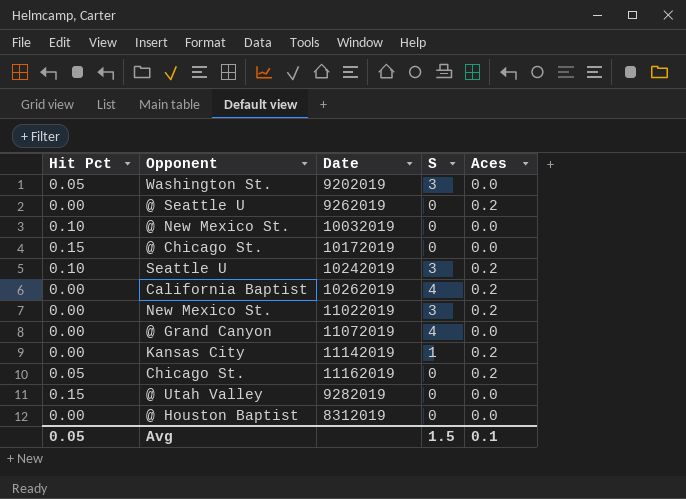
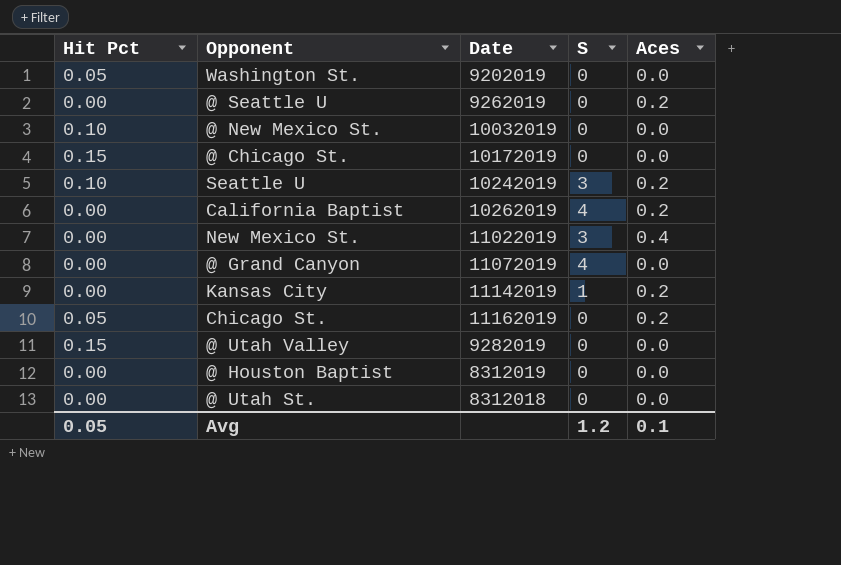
Washington St. | S: 3 -> 0
New Mexico St. | Aces: 0.2 -> 0.4
row @ Utah St.: none -> 0.00 | 8312018 | 0 | 0.0
Avg | S: 1.5 -> 1.2

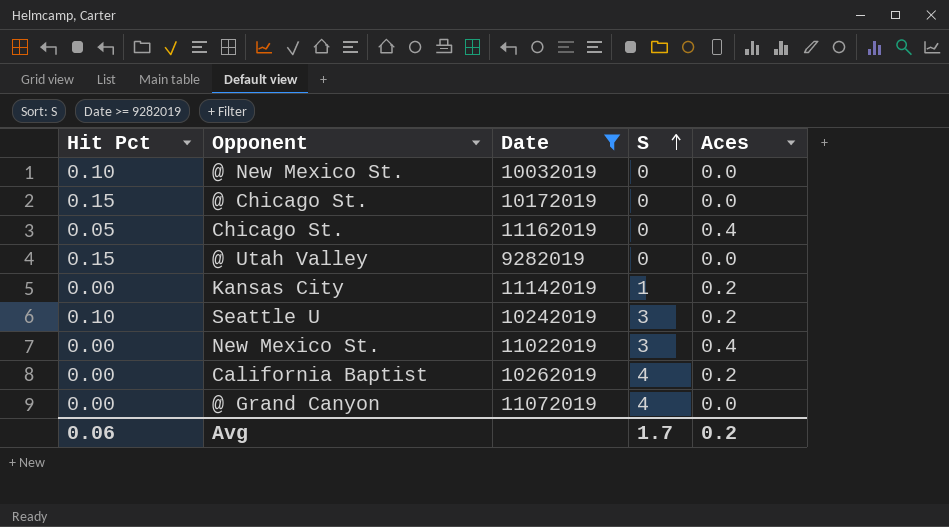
filter: none -> Date >= 9282019
row order: none -> S ascending
Chicago St. | Aces: 0.2 -> 0.4
Avg | Hit Pct: 0.05 -> 0.06
Avg | S: 1.2 -> 1.7
Avg | Aces: 0.1 -> 0.2

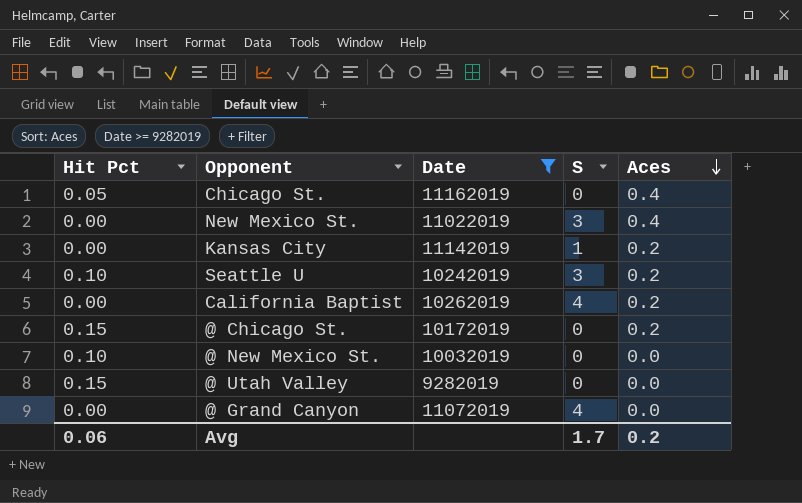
row order: S ascending -> Aces descending
@ Chicago St. | Aces: 0.0 -> 0.2

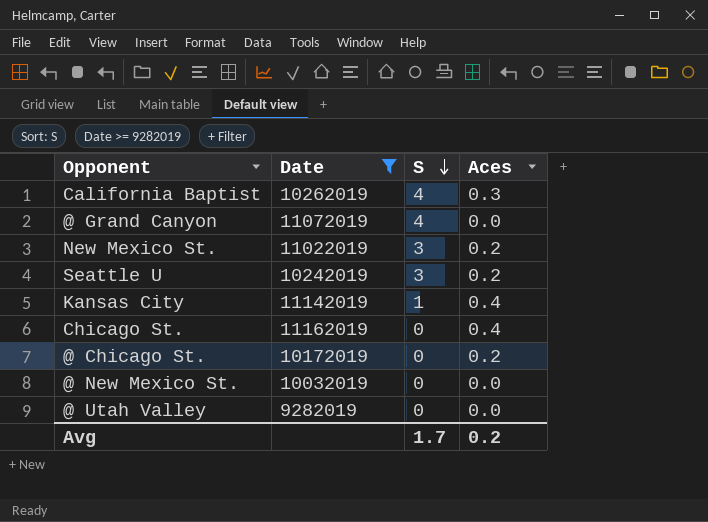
row order: Aces descending -> S descending
column Hit Pct | position: 1 -> none
California Baptist | Aces: 0.2 -> 0.3
New Mexico St. | Aces: 0.4 -> 0.2
Kansas City | Aces: 0.2 -> 0.4

